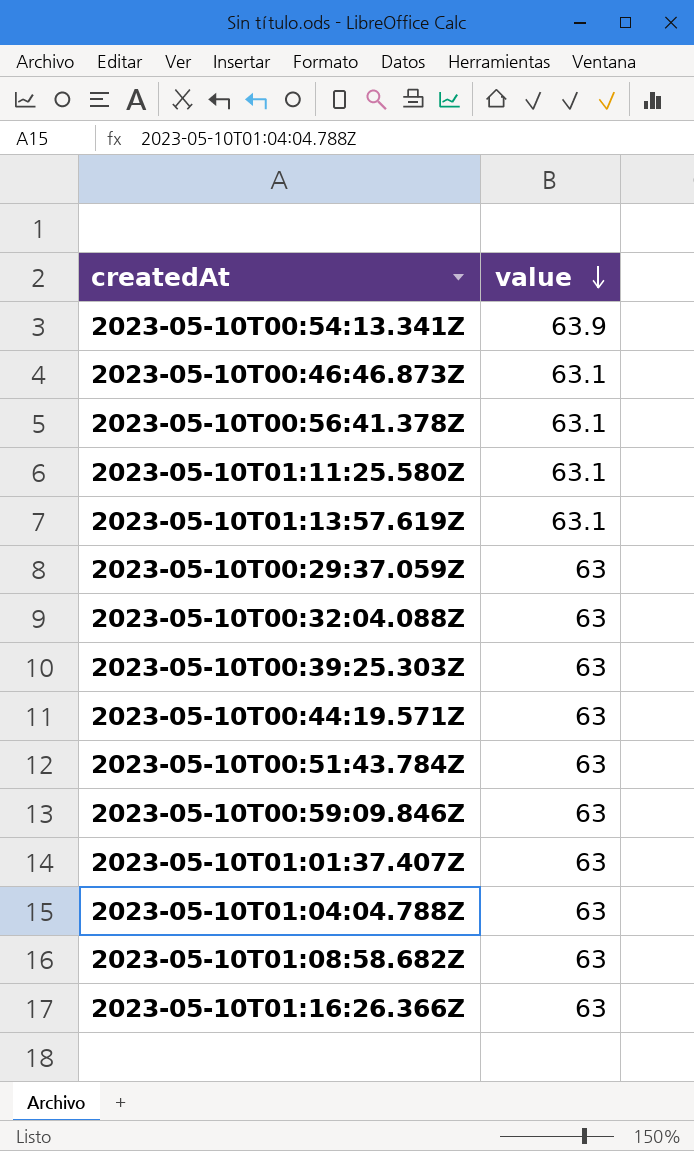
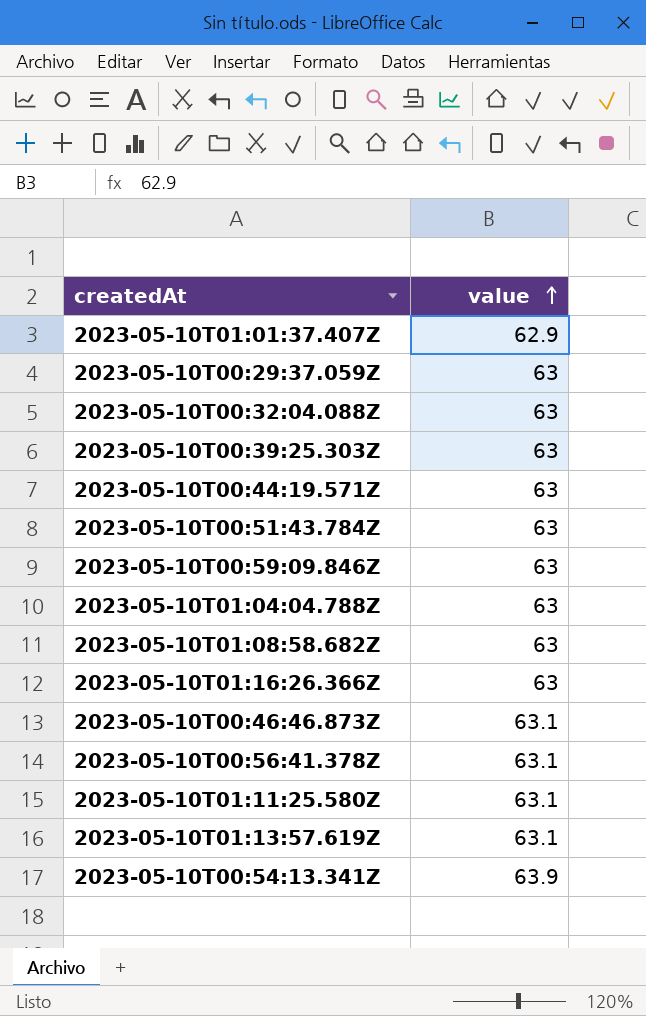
row order: value descending -> value ascending
2023-05-10T01:01:37.407Z | value: 63 -> 62.9

